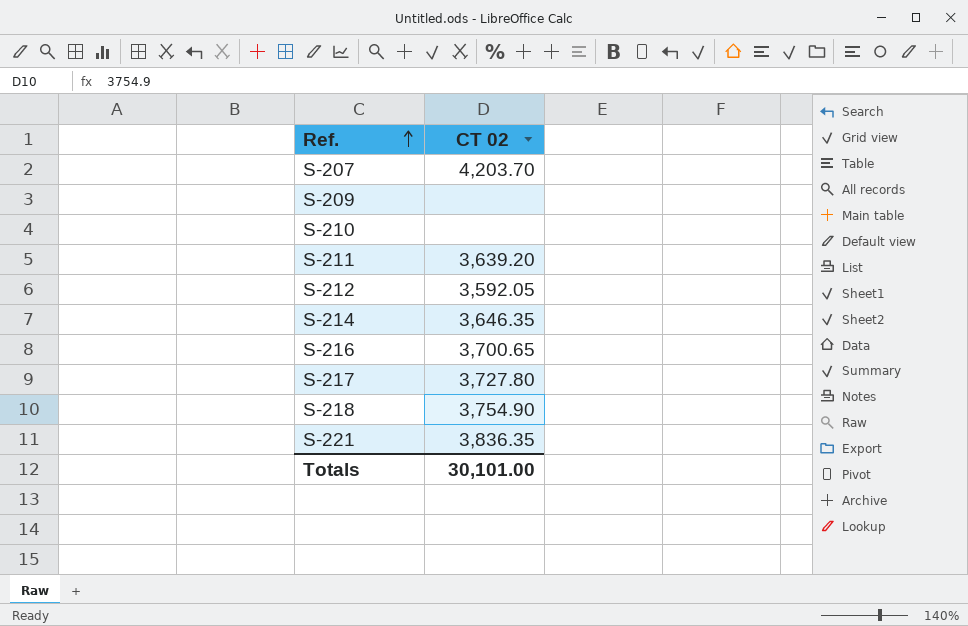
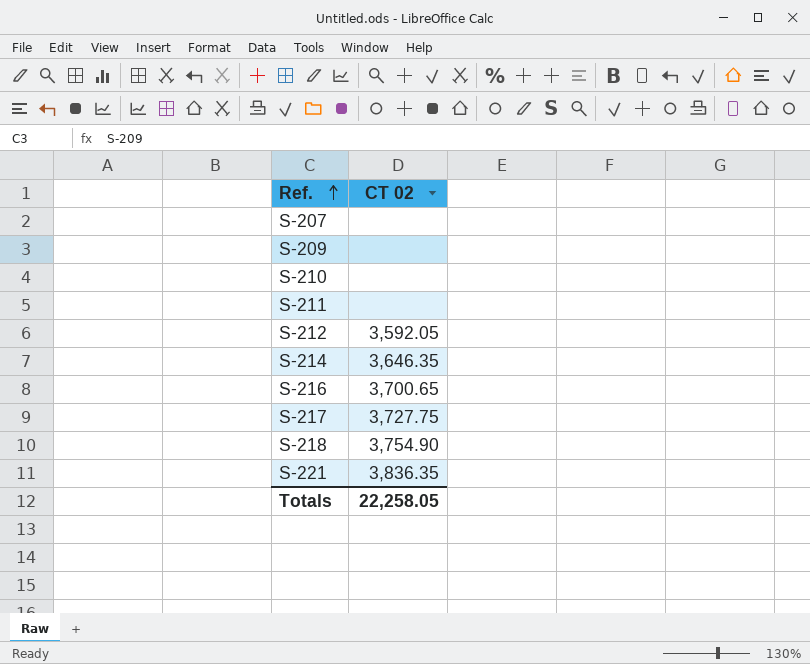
S-207 | CT 02: 4,203.70 -> none
S-211 | CT 02: 3,639.20 -> none
S-217 | CT 02: 3,727.80 -> 3,727.75
Totals | CT 02: 30,101.00 -> 22,258.05

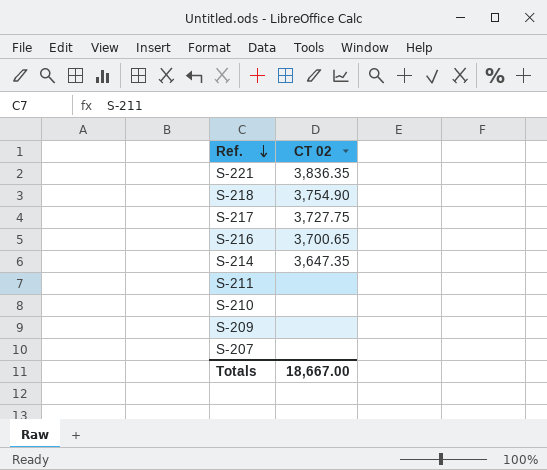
row order: Ref. ascending -> Ref. descending
row S-212: 3,592.05 -> none
S-214 | CT 02: 3,646.35 -> 3,647.35
Totals | CT 02: 22,258.05 -> 18,667.00

